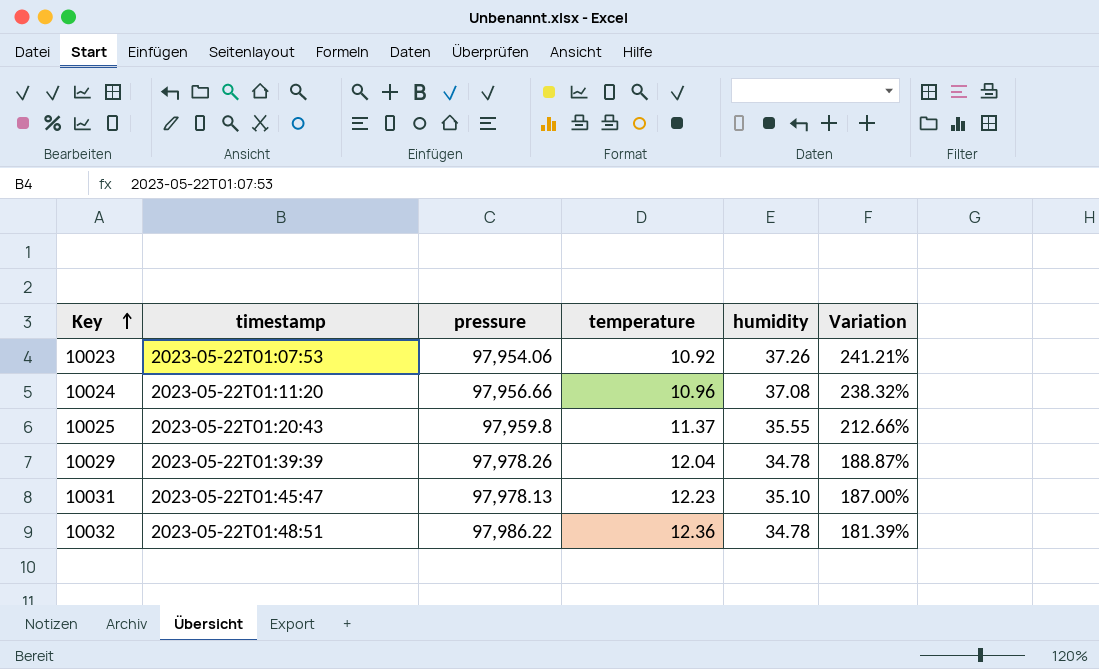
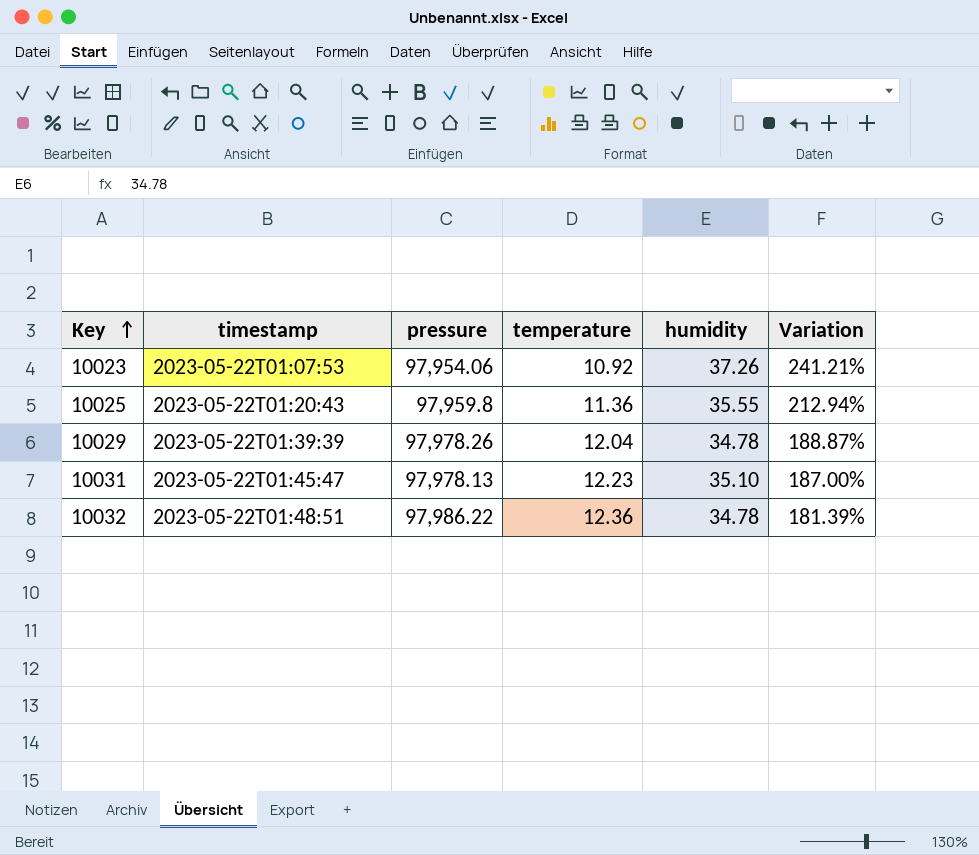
row 10024: 2023-05-22T01:11:20 | 97,956.66 | 10.96 | 37.08 | 238.32% -> none
10025 | temperature: 11.37 -> 11.36
10025 | Variation: 212.66% -> 212.94%

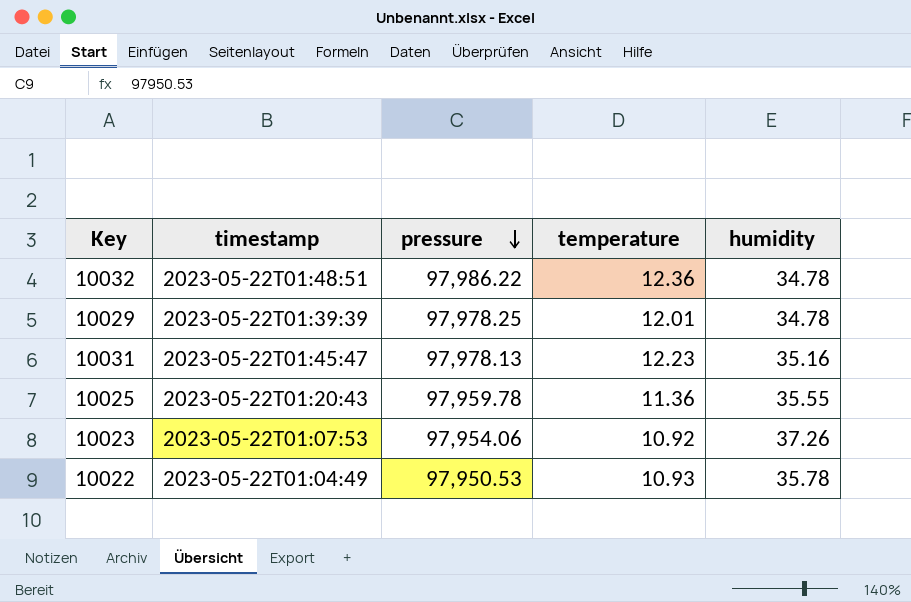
row order: Key ascending -> pressure descending
column Variation | formula: ([humidity] - [temperature]) / [temperature] -> none
10029 | pressure: 97,978.26 -> 97,978.25
10029 | temperature: 12.04 -> 12.01
10031 | humidity: 35.10 -> 35.16
10025 | pressure: 97,959.8 -> 97,959.78
row 10022: none -> 2023-05-22T01:04:49 | 97,950.53 | 10.93 | 35.78

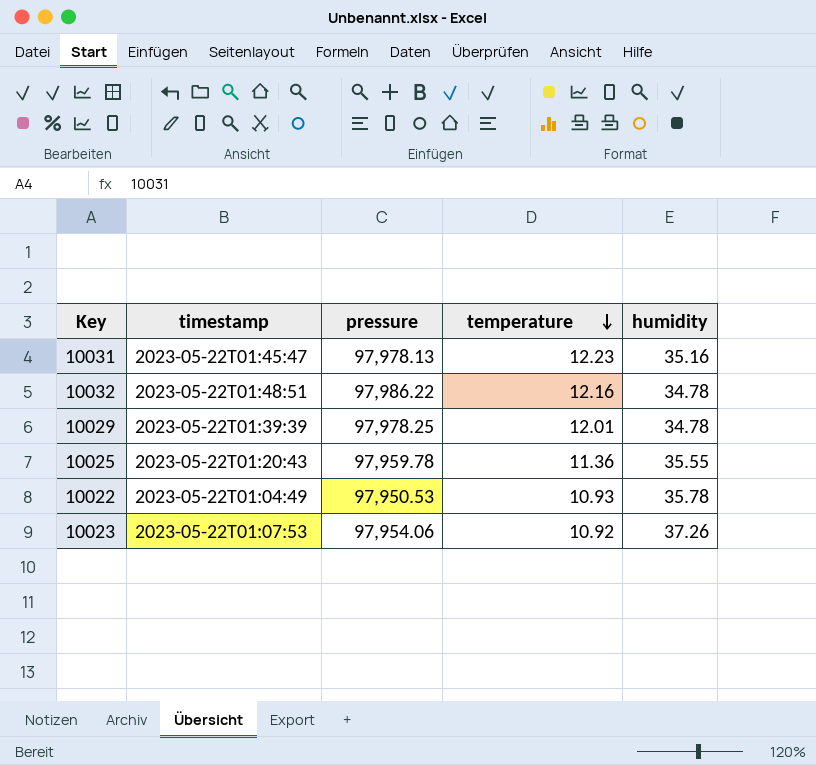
row order: pressure descending -> temperature descending
10032 | temperature: 12.36 -> 12.16

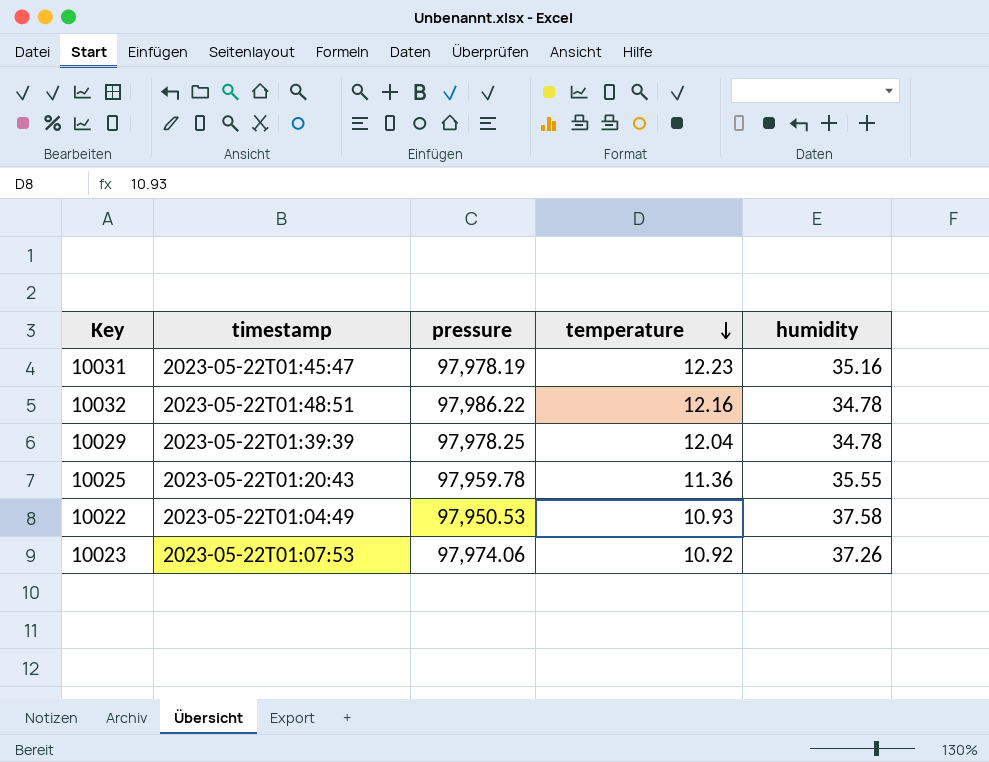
10031 | pressure: 97,978.13 -> 97,978.19
10029 | temperature: 12.01 -> 12.04
10022 | humidity: 35.78 -> 37.58
10023 | pressure: 97,954.06 -> 97,974.06

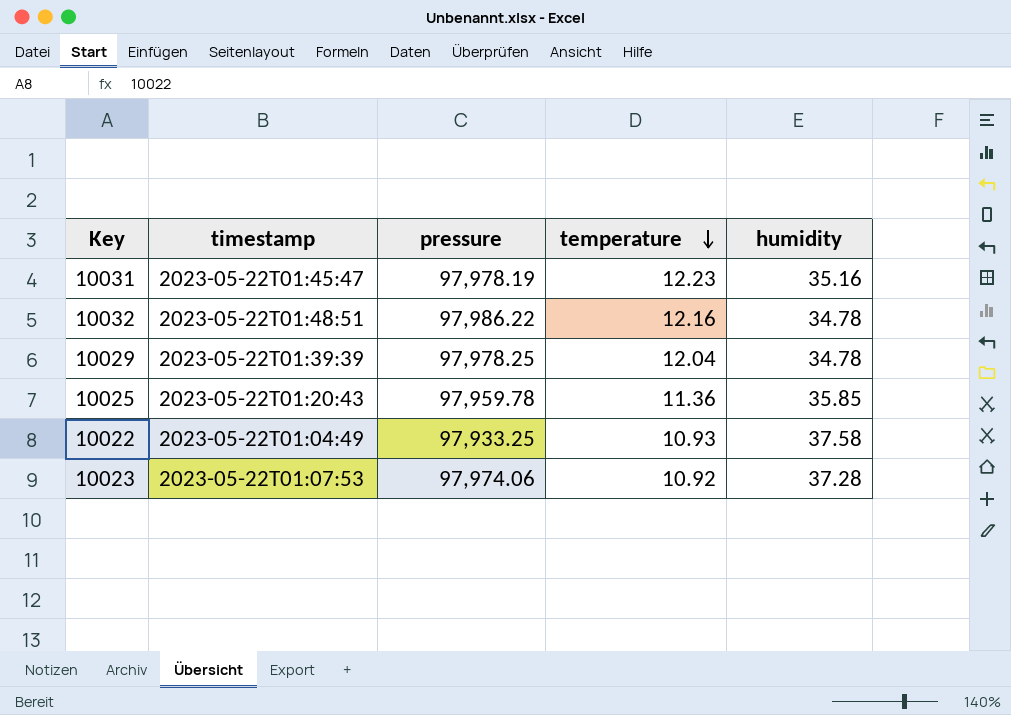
10025 | humidity: 35.55 -> 35.85
10022 | pressure: 97,950.53 -> 97,933.25
10023 | humidity: 37.26 -> 37.28

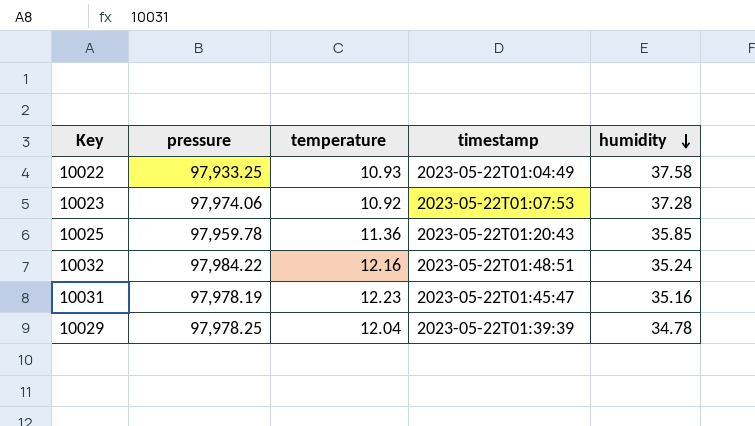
row order: temperature descending -> humidity descending
column timestamp | position: 2 -> 4
10032 | pressure: 97,986.22 -> 97,984.22
10032 | humidity: 34.78 -> 35.24

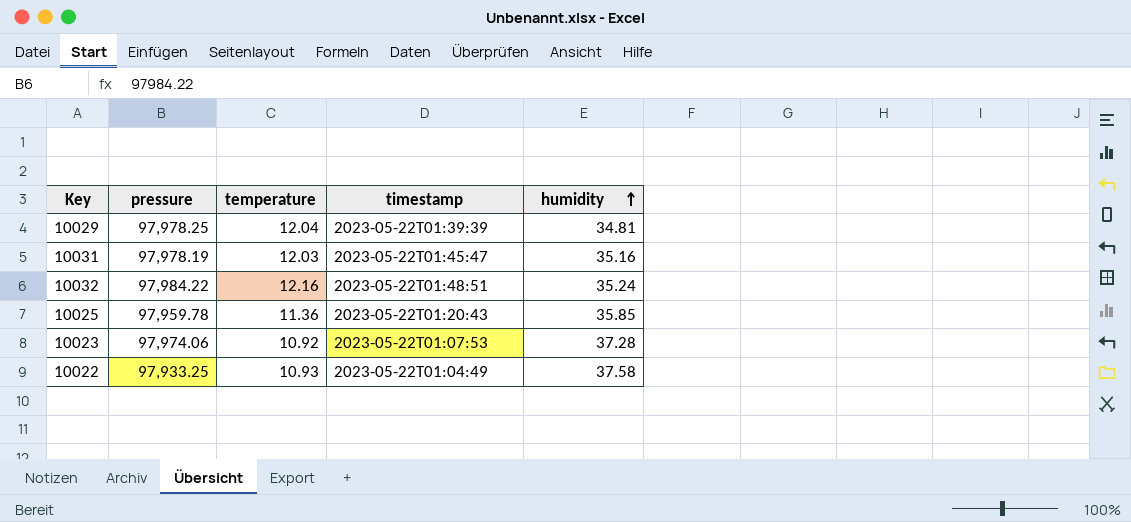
row order: humidity descending -> humidity ascending
10029 | humidity: 34.78 -> 34.81
10031 | temperature: 12.23 -> 12.03

